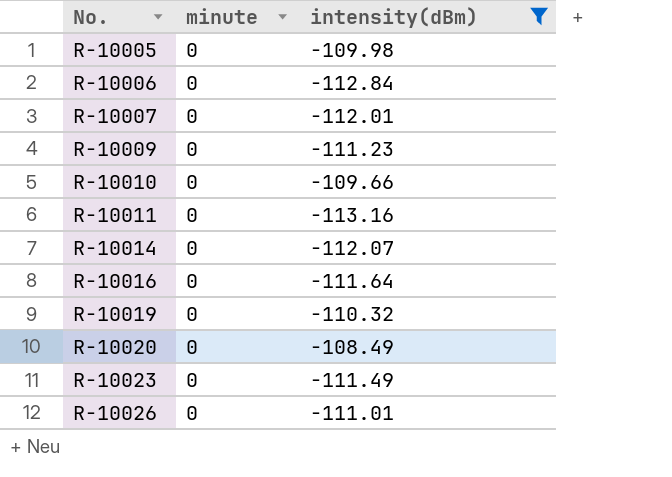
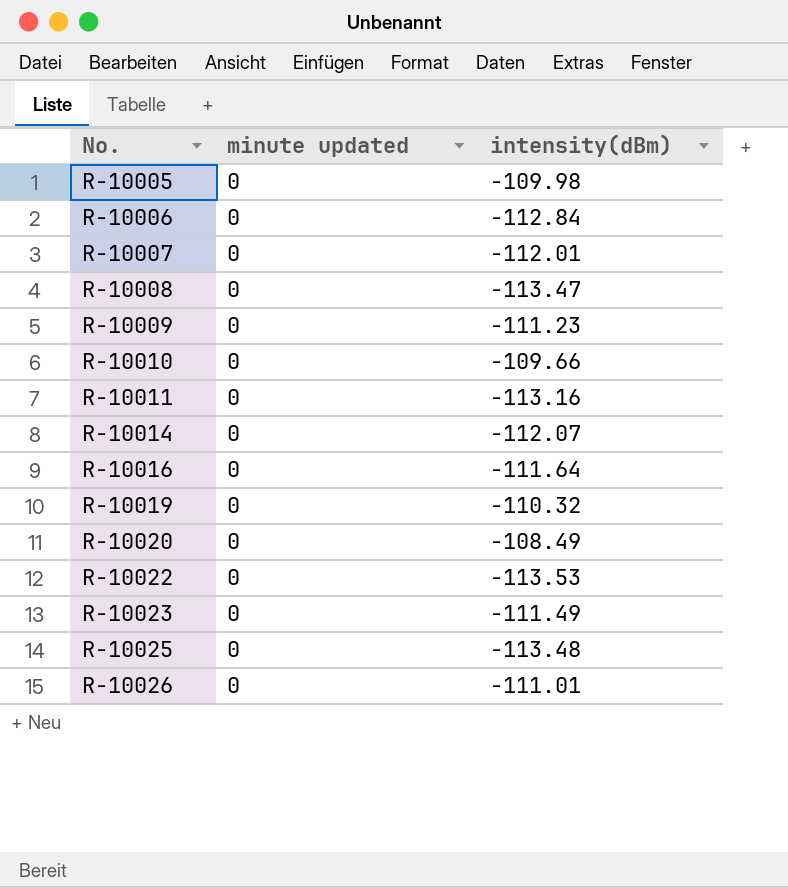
filter: intensity(dBm) >= -113.16 -> none
column name: minute -> minute updated

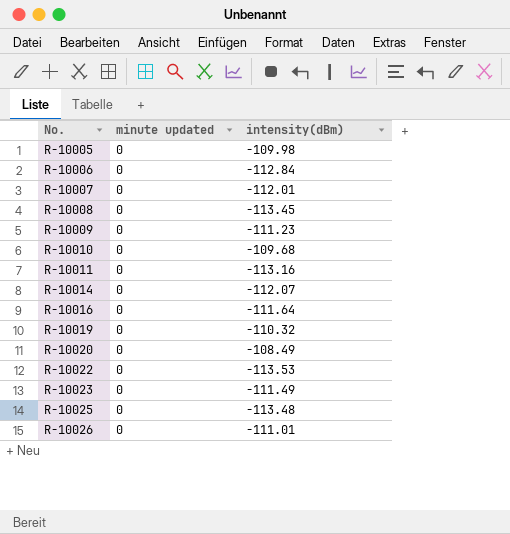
R-10008 | intensity(dBm): -113.47 -> -113.45
R-10010 | intensity(dBm): -109.66 -> -109.68

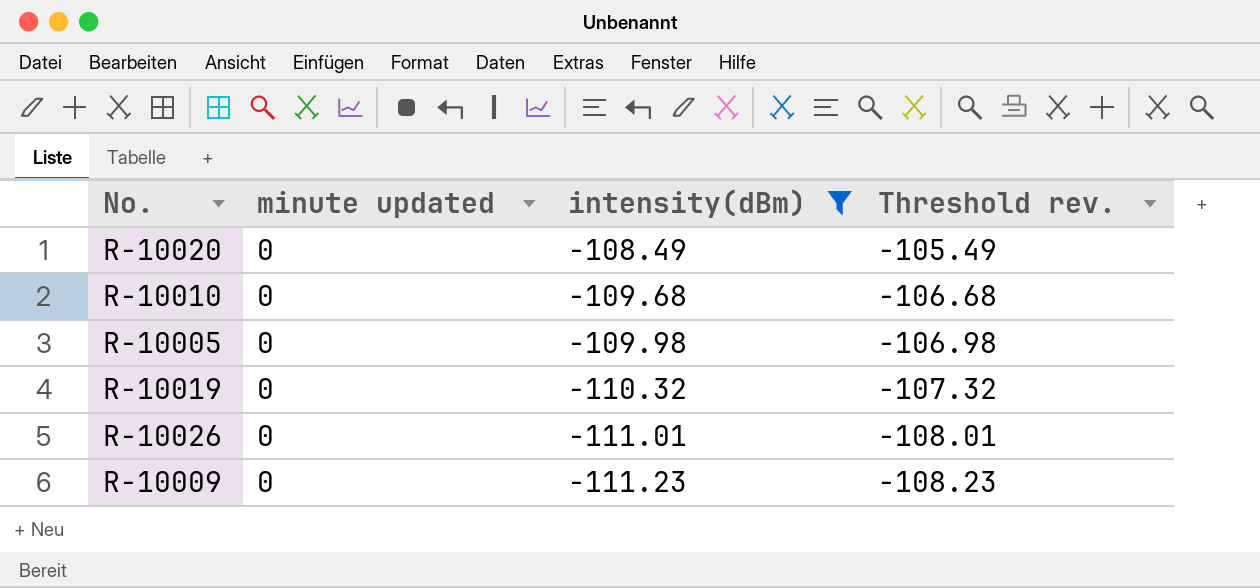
filter: none -> intensity(dBm) >= -111.23
row order: No. ascending -> intensity(dBm) descending
column Threshold rev. | formula: none -> [intensity(dBm)] + 3

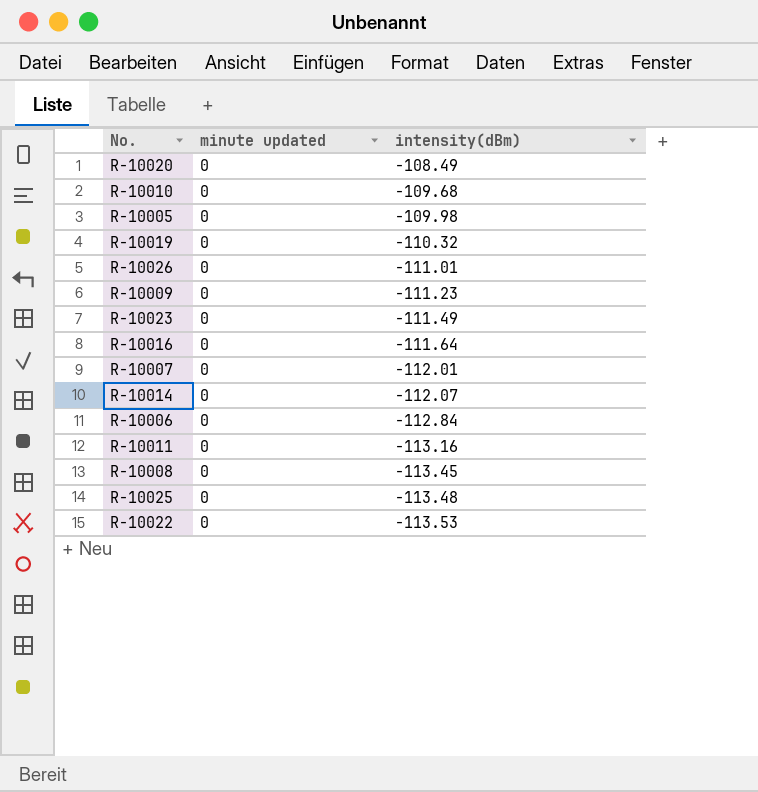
filter: intensity(dBm) >= -111.23 -> none
column Threshold rev. | formula: [intensity(dBm)] + 3 -> none

